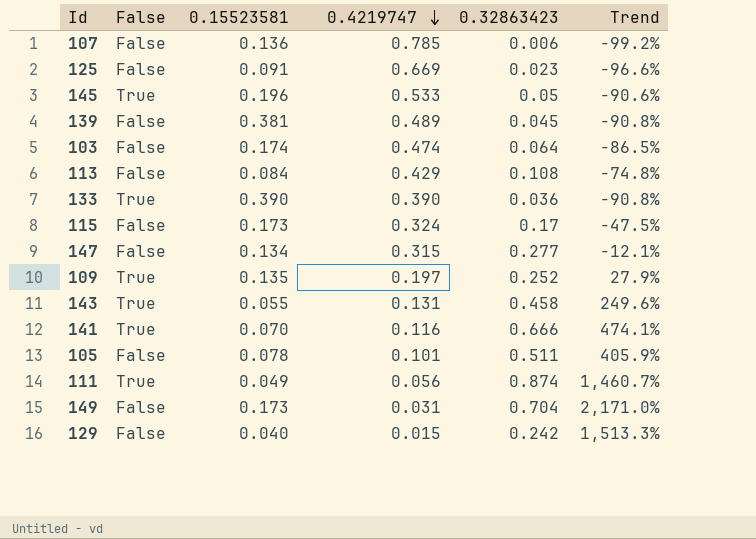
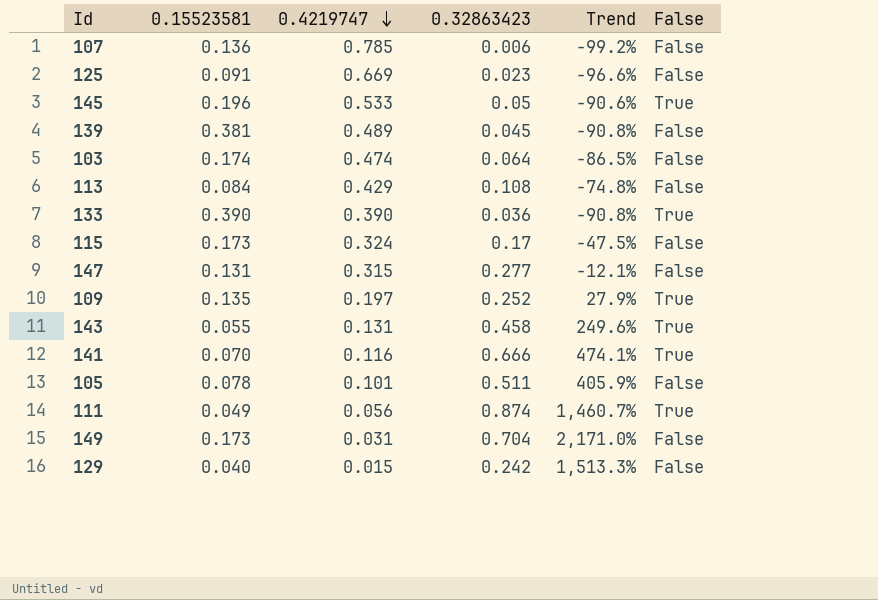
column False | position: 2 -> 6
147 | 0.15523581: 0.134 -> 0.131

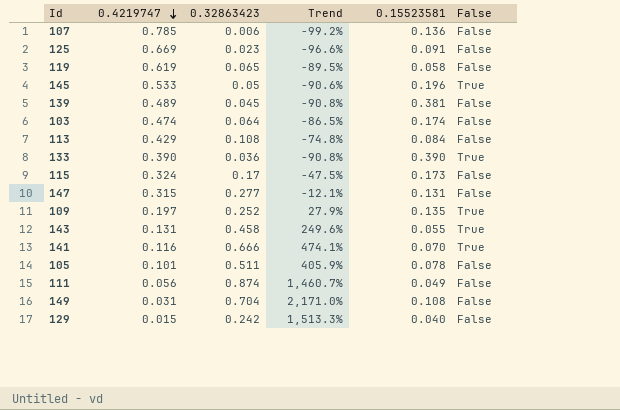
column 0.15523581 | position: 2 -> 5
row 119: none -> 0.619 | 0.065 | -89.5% | 0.058 | False
111 | False: True -> False
149 | 0.15523581: 0.173 -> 0.108

